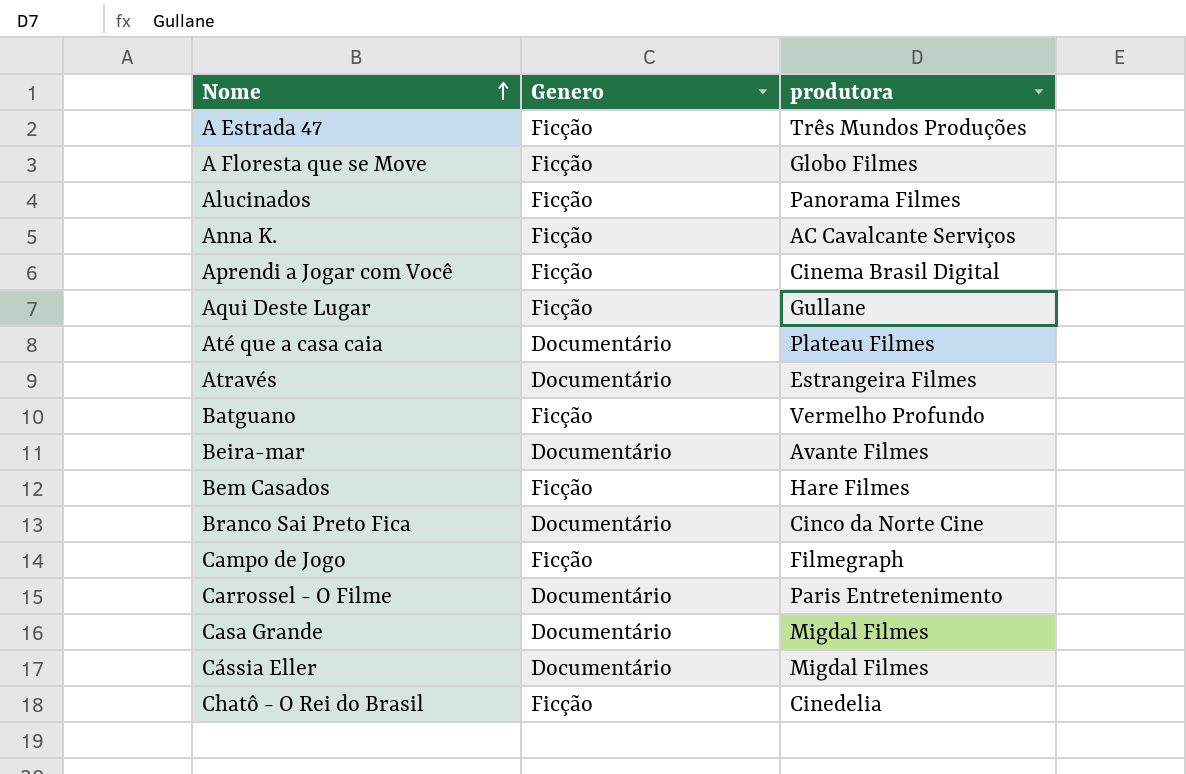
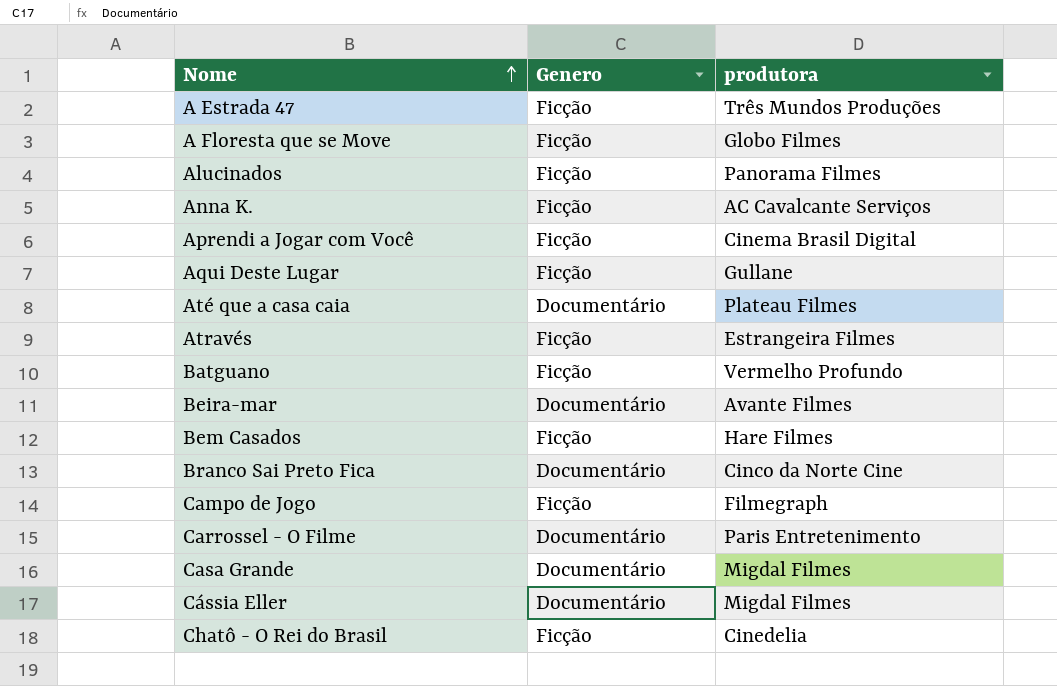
Através | Genero: Documentário -> Ficção

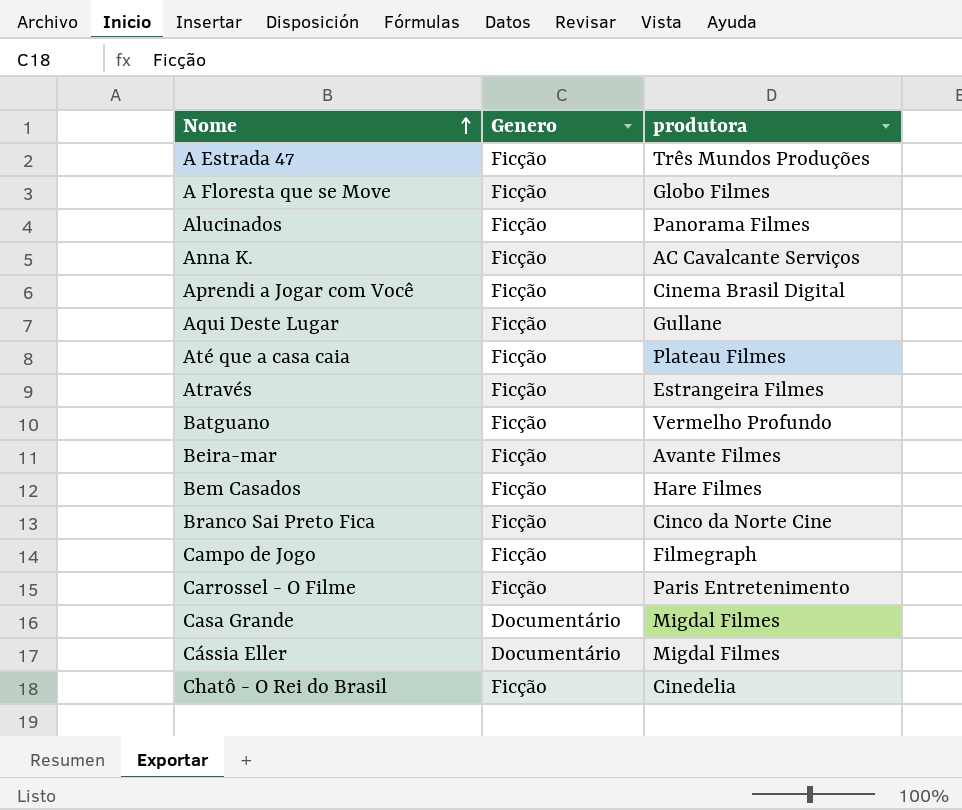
Até que a casa caia | Genero: Documentário -> Ficção
Beira-mar | Genero: Documentário -> Ficção
Branco Sai Preto Fica | Genero: Documentário -> Ficção
Carrossel - O Filme | Genero: Documentário -> Ficção

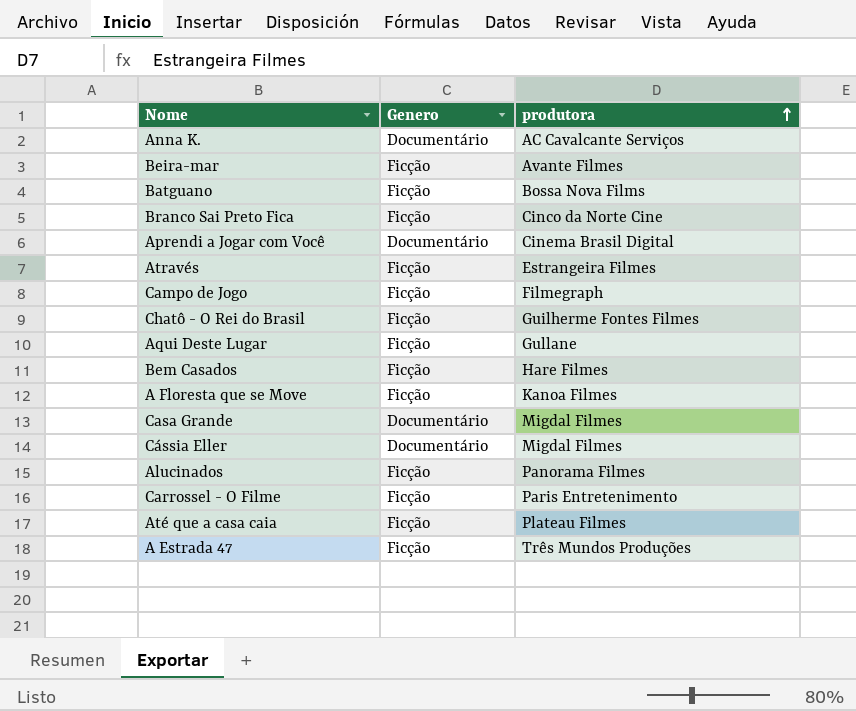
row order: Nome ascending -> produtora ascending
Anna K. | Genero: Ficção -> Documentário
Batguano | produtora: Vermelho Profundo -> Bossa Nova Films
Aprendi a Jogar com Você | Genero: Ficção -> Documentário
Chatô - O Rei do Brasil | produtora: Cinedelia -> Guilherme Fontes Filmes
A Floresta que se Move | produtora: Globo Filmes -> Kanoa Filmes

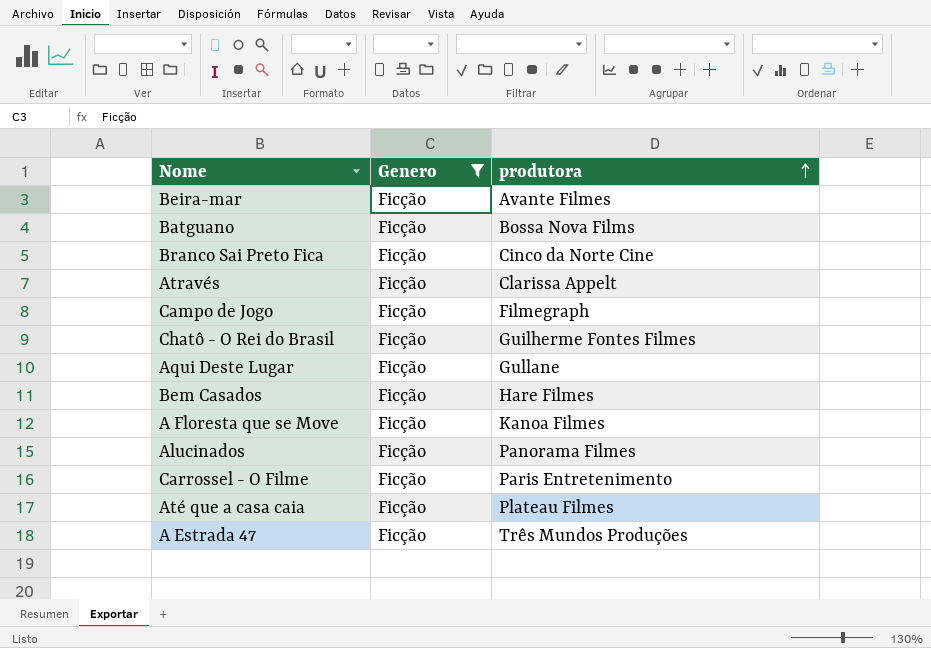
filter: none -> Genero = Ficção
Através | produtora: Estrangeira Filmes -> Clarissa Appelt

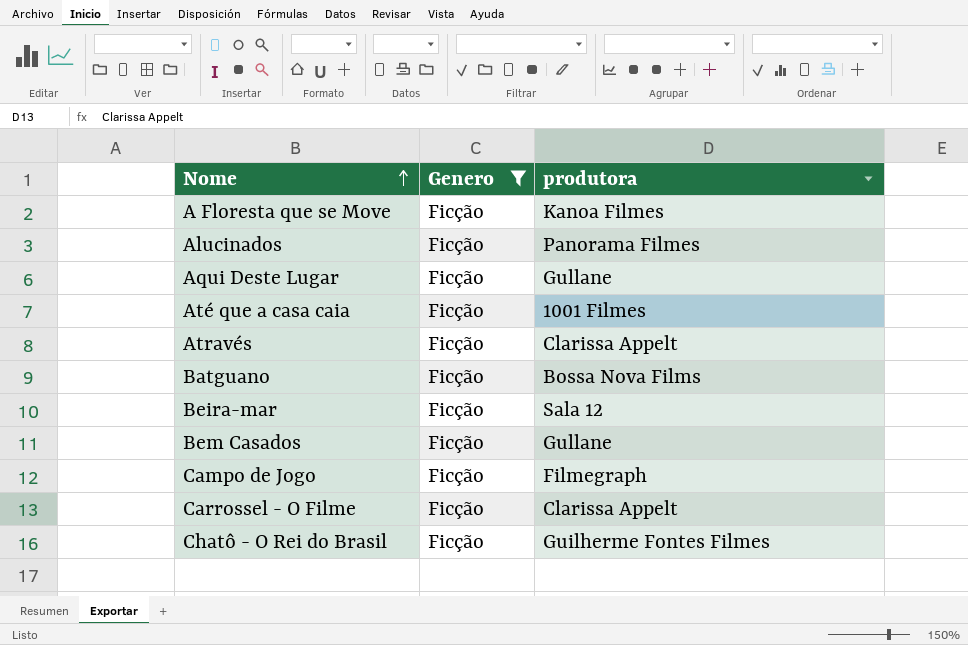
row order: produtora ascending -> Nome ascending
row Branco Sai Preto Fica: Ficção | Cinco da Norte Cine -> none
row A Estrada 47: Ficção | Três Mundos Produções -> none
Até que a casa caia | produtora: Plateau Filmes -> 1001 Filmes
Beira-mar | produtora: Avante Filmes -> Sala 12
Bem Casados | produtora: Hare Filmes -> Gullane
Carrossel - O Filme | produtora: Paris Entretenimento -> Clarissa Appelt

